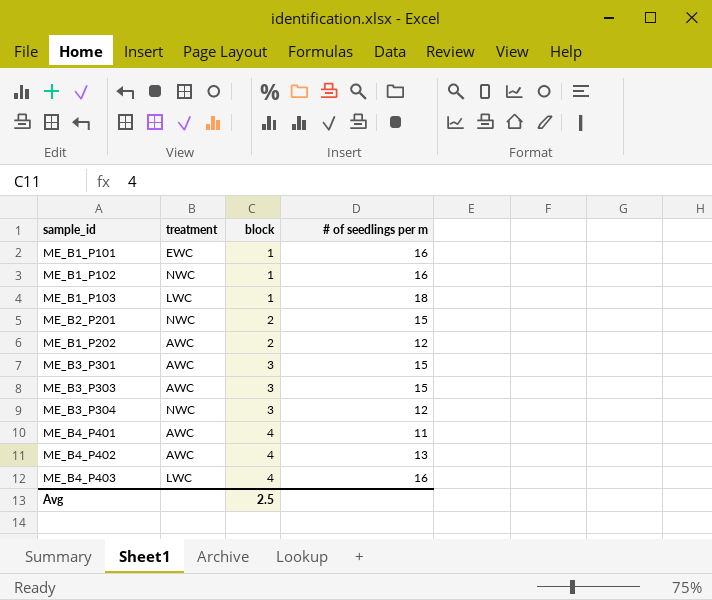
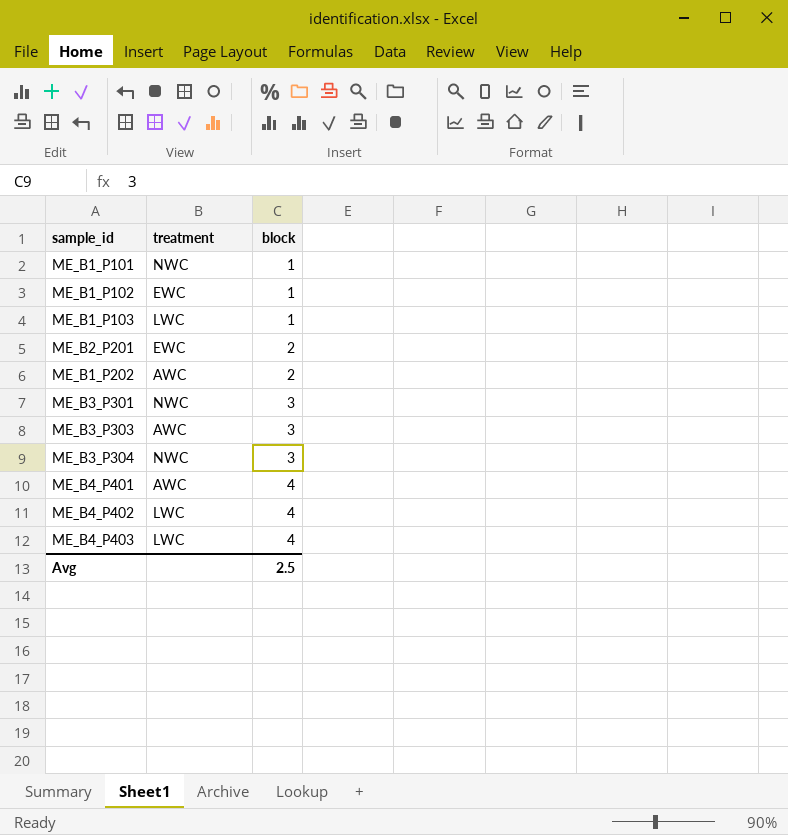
column # of seedlings per m | position: 4 -> none
ME_B1_P101 | treatment: EWC -> NWC
ME_B1_P102 | treatment: NWC -> EWC
ME_B2_P201 | treatment: NWC -> EWC
ME_B3_P301 | treatment: AWC -> NWC
ME_B4_P402 | treatment: AWC -> LWC

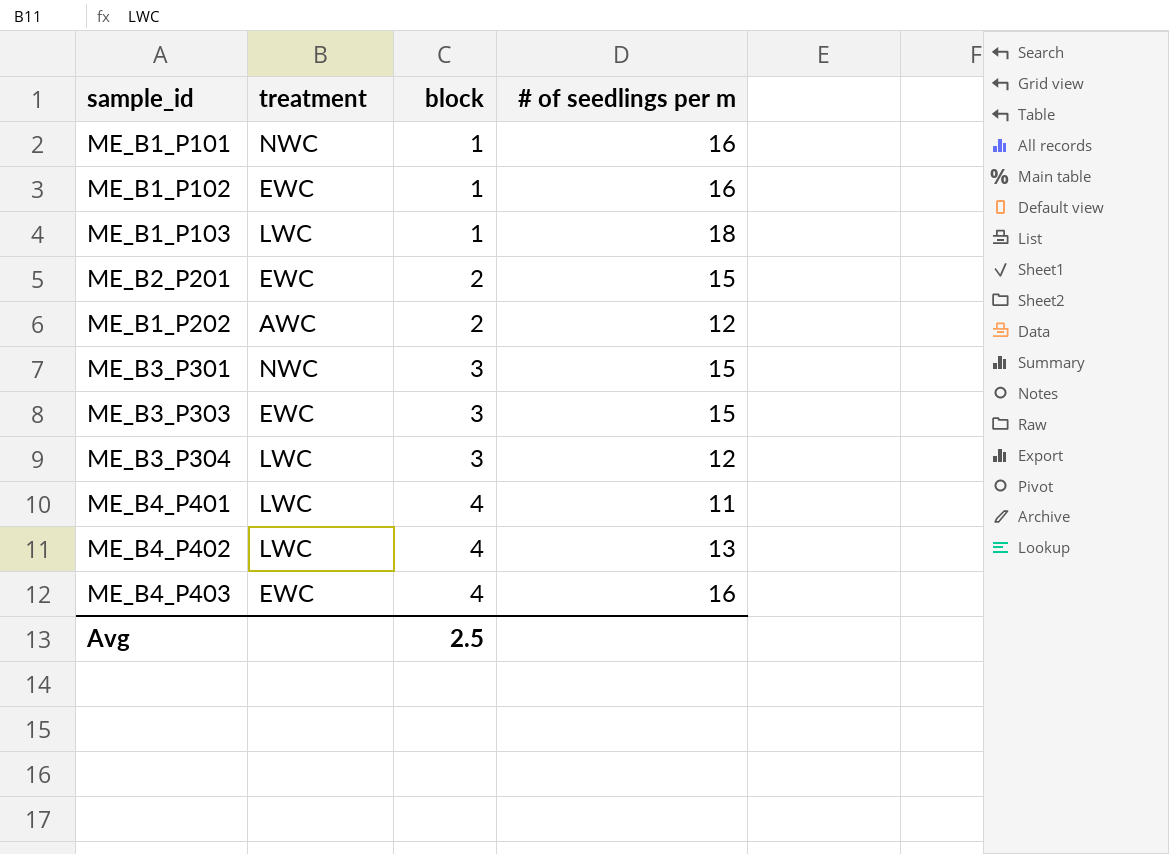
column # of seedlings per m | position: none -> 4
ME_B3_P303 | treatment: AWC -> EWC
ME_B3_P304 | treatment: NWC -> LWC
ME_B4_P401 | treatment: AWC -> LWC
ME_B4_P403 | treatment: LWC -> EWC

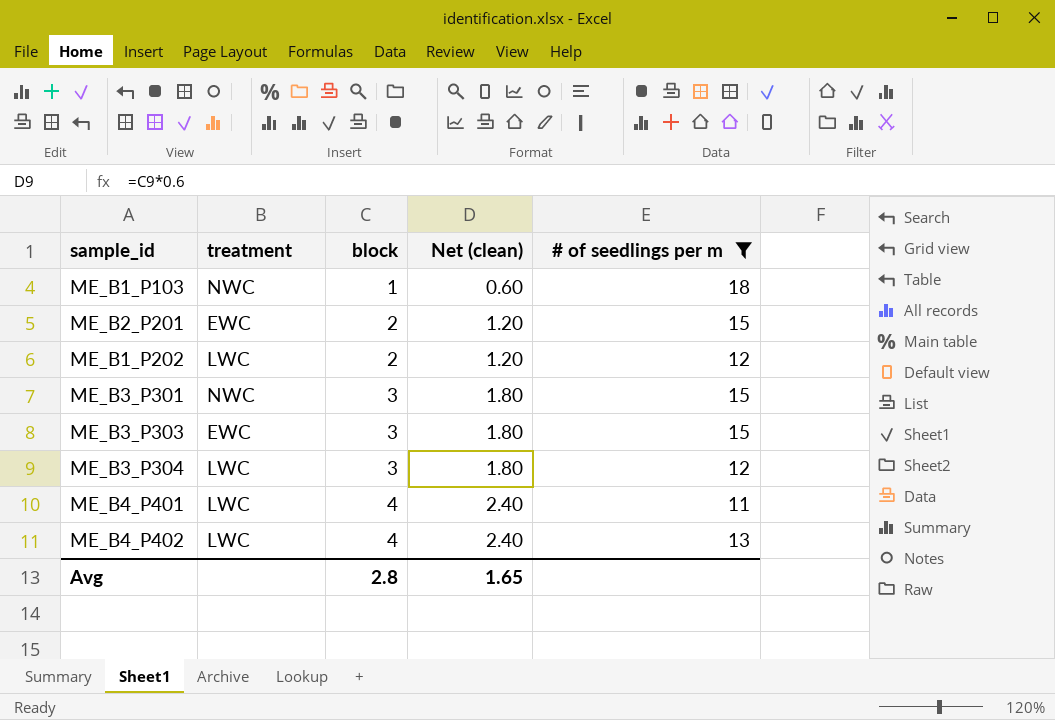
filter: none -> # of seedlings per m != 16
column Net (clean) | formula: none -> [block] * 0.6
ME_B1_P103 | treatment: LWC -> NWC
ME_B1_P202 | treatment: AWC -> LWC
Avg | block: 2.5 -> 2.8

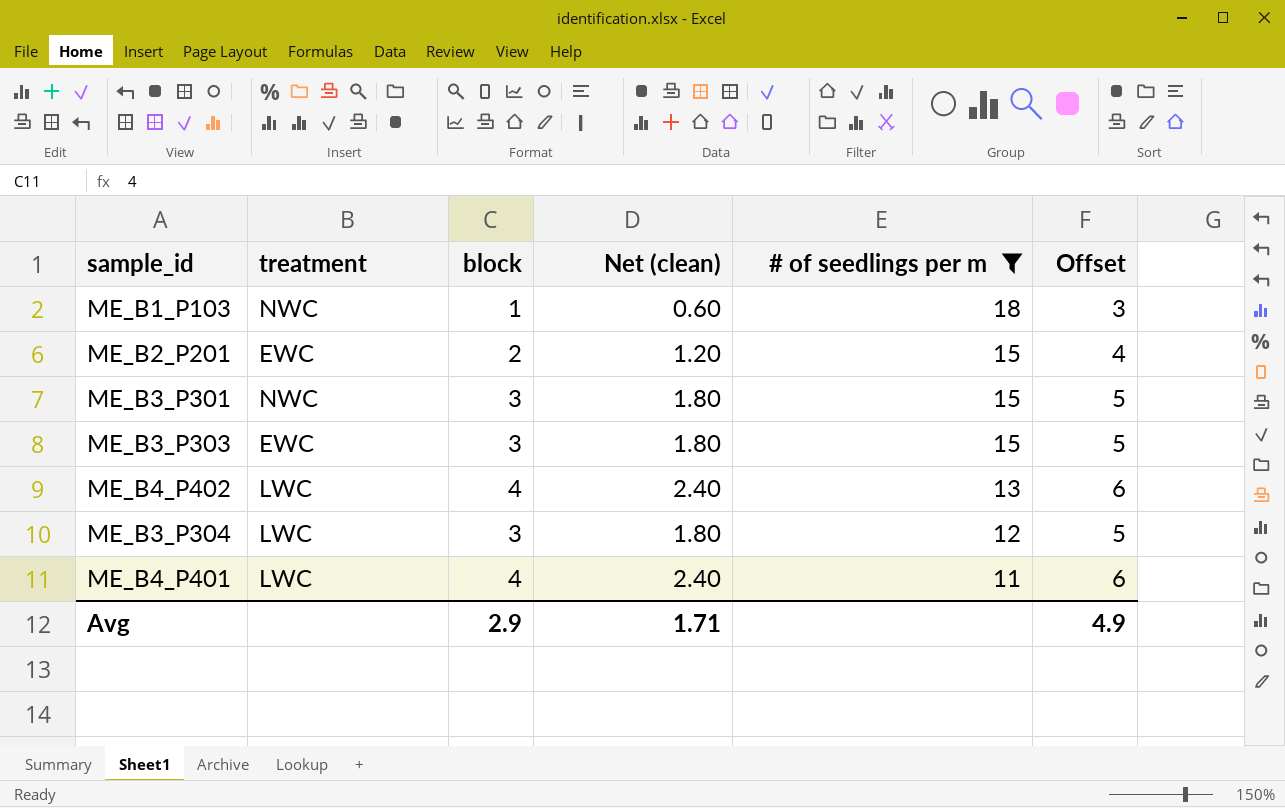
row order: block ascending -> # of seedlings per m descending
column Offset | formula: none -> [block] + 2
row ME_B1_P202: LWC | 2 | 1.20 | 12 -> none
Avg | block: 2.8 -> 2.9
Avg | Net (clean): 1.65 -> 1.71

